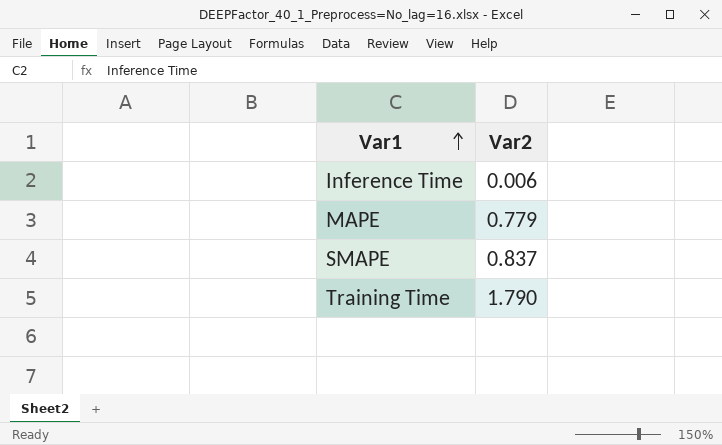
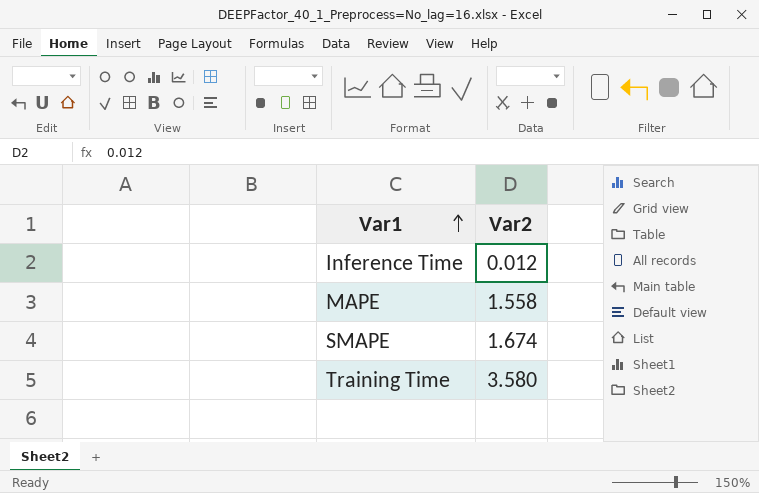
Inference Time | Var2: 0.006 -> 0.012
MAPE | Var2: 0.779 -> 1.558
SMAPE | Var2: 0.837 -> 1.674
Training Time | Var2: 1.790 -> 3.580

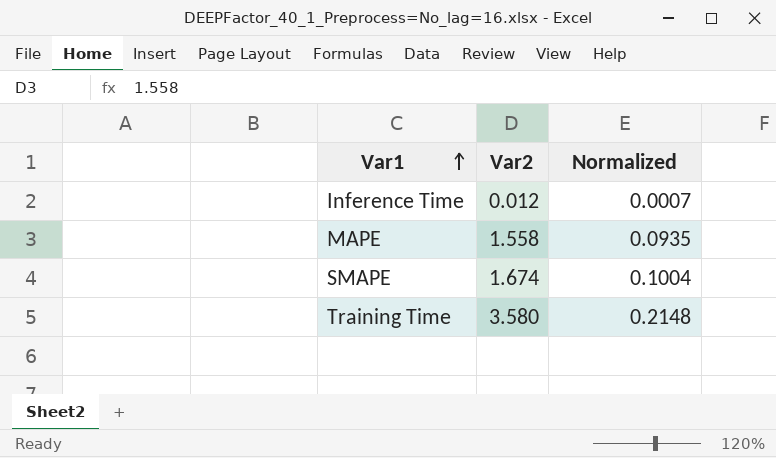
column Normalized | formula: none -> [Var2] * 0.06

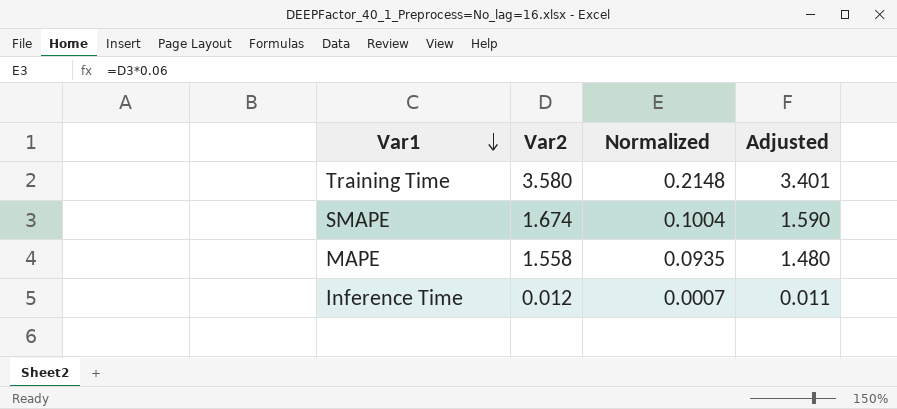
row order: Var1 ascending -> Var1 descending
column Adjusted | formula: none -> [Var2] * 0.95

